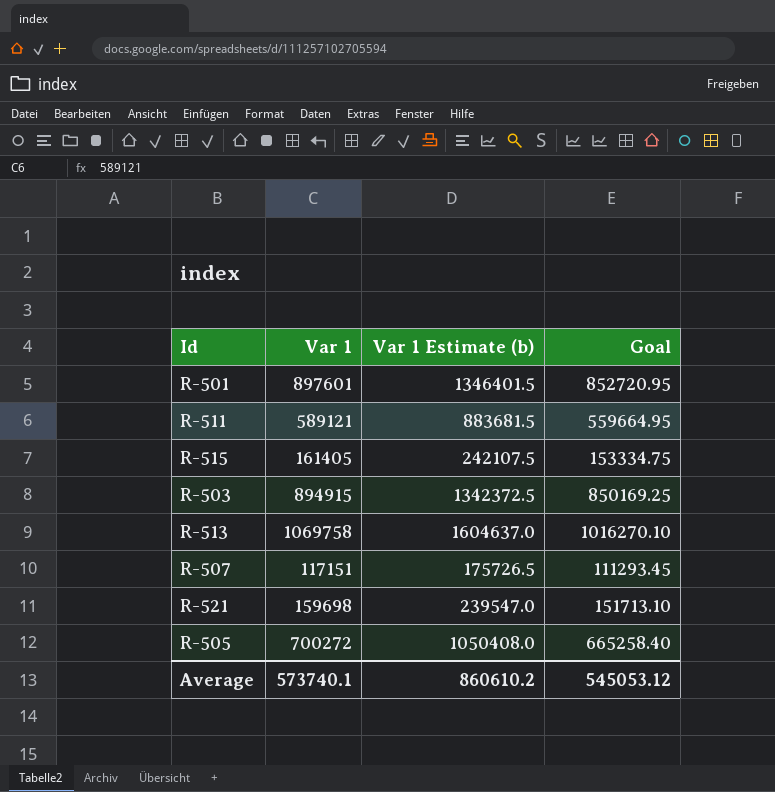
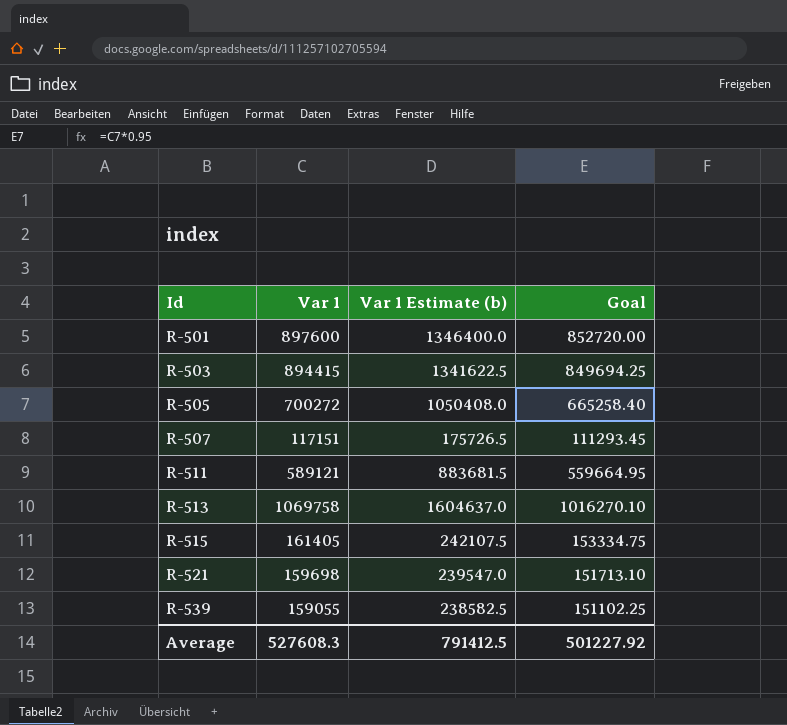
row order: none -> Id ascending
R-501 | Var 1: 897601 -> 897600
R-501 | Var 1 Estimate (b): 1346401.5 -> 1346400.0
R-501 | Goal: 852720.95 -> 852720.00
R-503 | Var 1: 894915 -> 894415
R-503 | Var 1 Estimate (b): 1342372.5 -> 1341622.5
R-503 | Goal: 850169.25 -> 849694.25
row R-539: none -> 159055 | 238582.5 | 151102.25
Average | Var 1: 573740.1 -> 527608.3
Average | Var 1 Estimate (b): 860610.2 -> 791412.5
Average | Goal: 545053.12 -> 501227.92

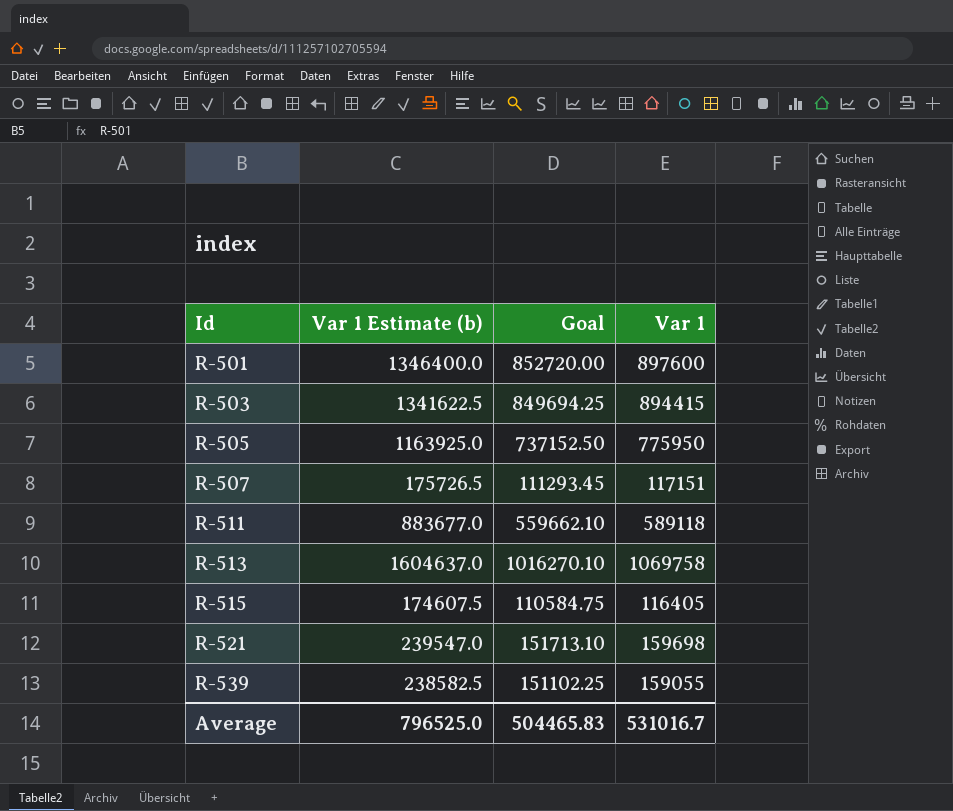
column Var 1 | position: 2 -> 4
R-505 | Var 1 Estimate (b): 1050408.0 -> 1163925.0
R-505 | Goal: 665258.40 -> 737152.50
R-505 | Var 1: 700272 -> 775950
R-511 | Var 1 Estimate (b): 883681.5 -> 883677.0
R-511 | Goal: 559664.95 -> 559662.10
R-511 | Var 1: 589121 -> 589118
R-515 | Var 1 Estimate (b): 242107.5 -> 174607.5
R-515 | Goal: 153334.75 -> 110584.75
R-515 | Var 1: 161405 -> 116405
Average | Var 1 Estimate (b): 791412.5 -> 796525.0
Average | Goal: 501227.92 -> 504465.83
Average | Var 1: 527608.3 -> 531016.7

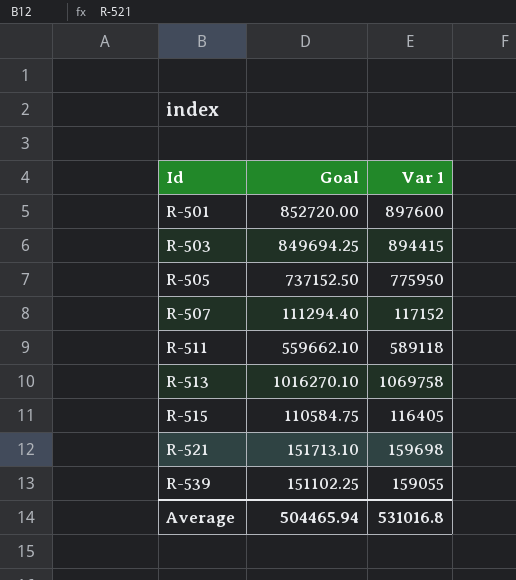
column Var 1 Estimate (b) | formula: [Var 1] * 1.5 -> none
R-507 | Goal: 111293.45 -> 111294.40
R-507 | Var 1: 117151 -> 117152
Average | Goal: 504465.83 -> 504465.94
Average | Var 1: 531016.7 -> 531016.8

